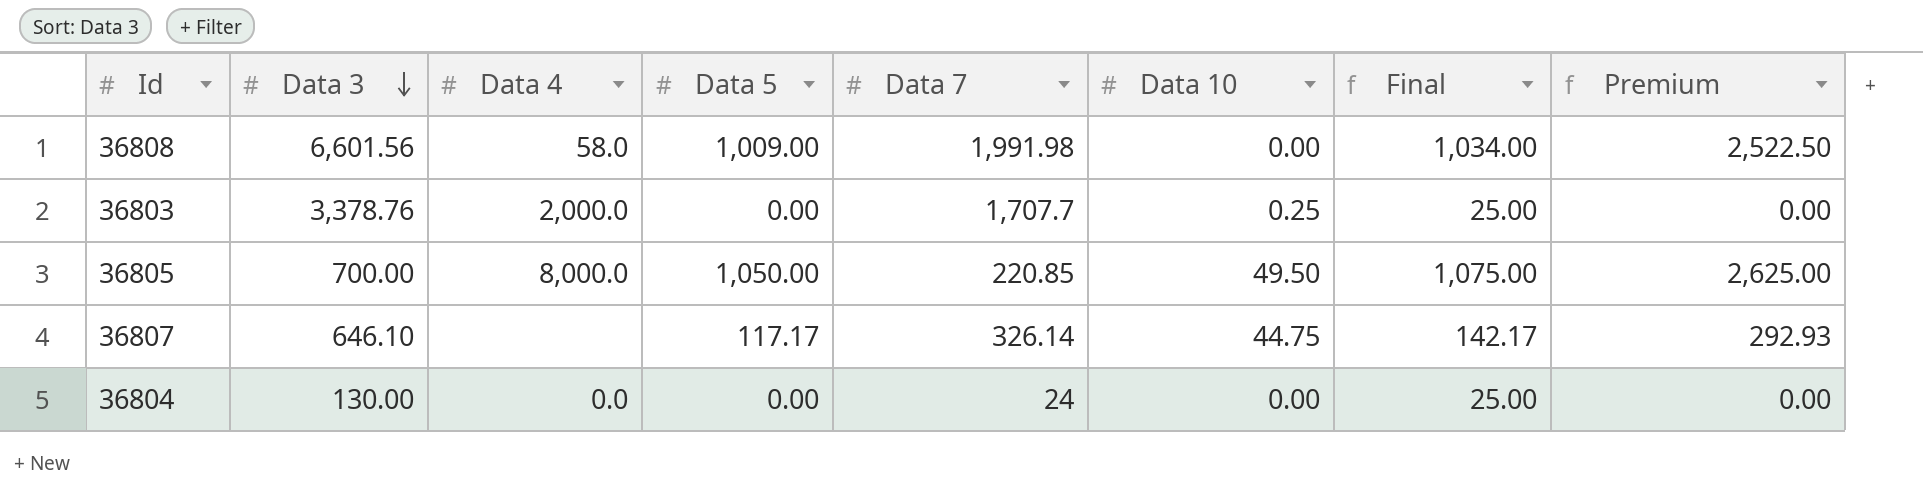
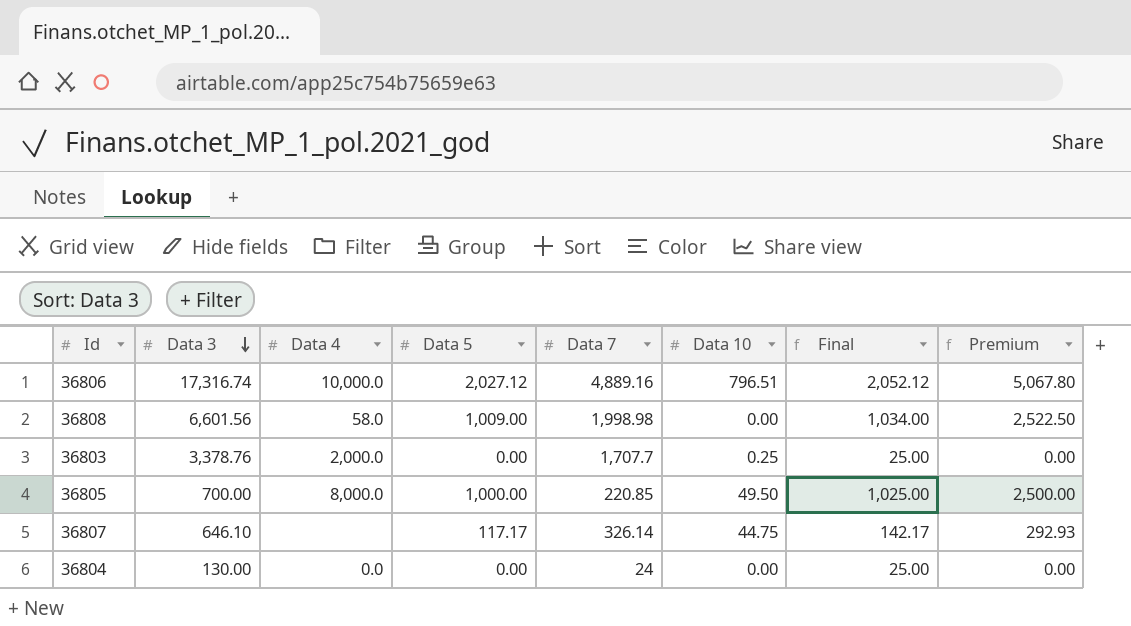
row 36806: none -> 17,316.74 | 10,000.0 | 2,027.12 | 4,889.16 | 796.51 | 2,052.12 | 5,067.80
36808 | Data 7: 1,991.98 -> 1,998.98
36805 | Data 5: 1,050.00 -> 1,000.00
36805 | Final: 1,075.00 -> 1,025.00
36805 | Premium: 2,625.00 -> 2,500.00

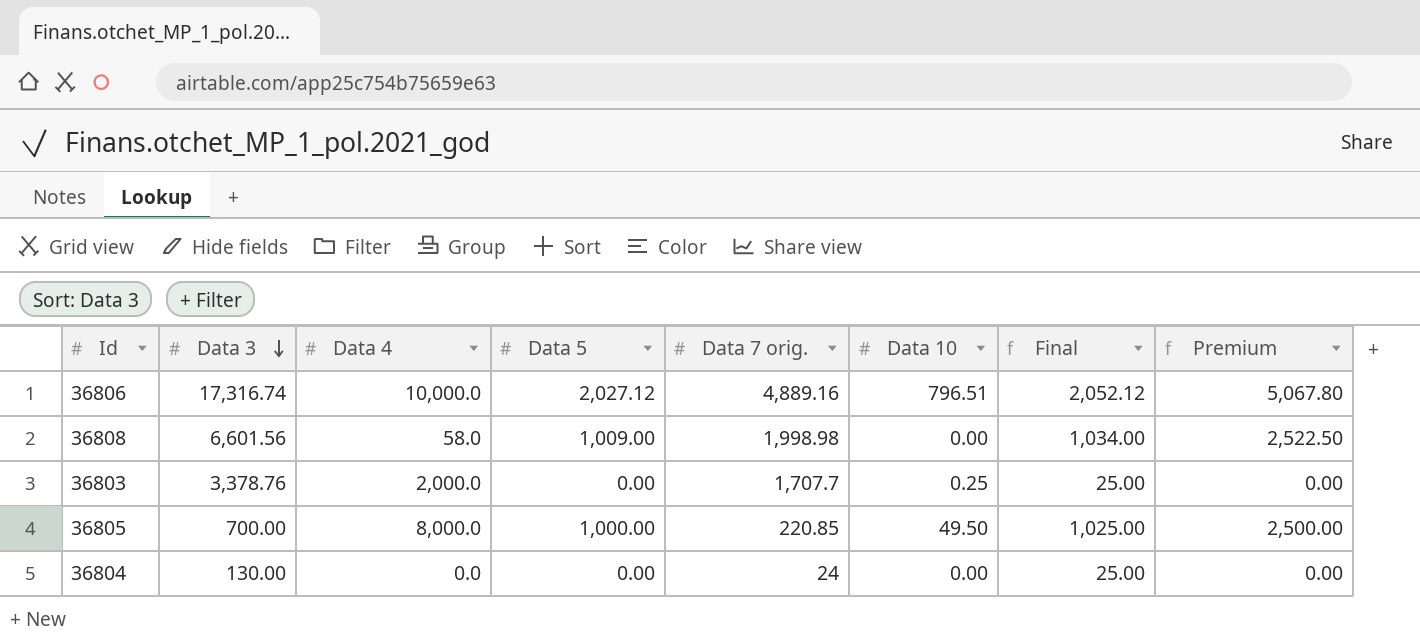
column name: Data 7 -> Data 7 orig.
row 36807: 646.10 | none | 117.17 | 326.14 | 44.75 | 142.17 | 292.93 -> none

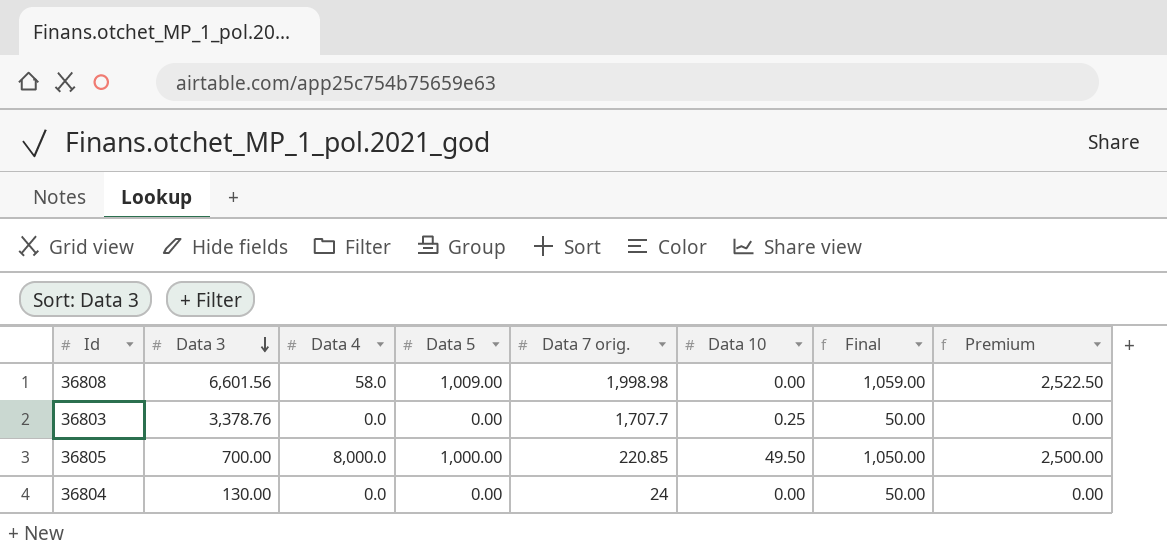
column Final | formula: [Data 5] + 25 -> [Data 5] + 50
row 36806: 17,316.74 | 10,000.0 | 2,027.12 | 4,889.16 | 796.51 | 2,052.12 | 5,067.80 -> none
36803 | Data 4: 2,000.0 -> 0.0

